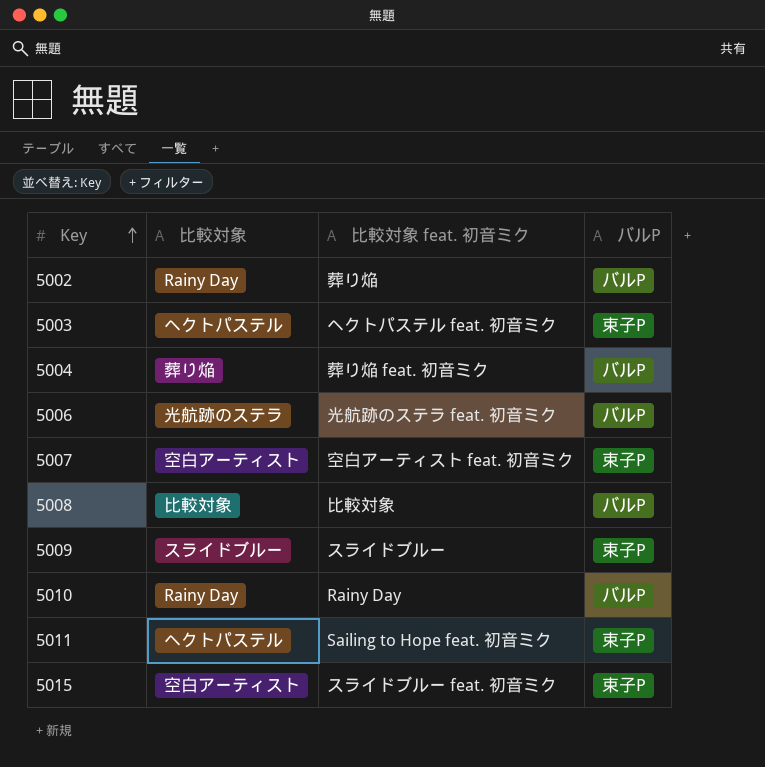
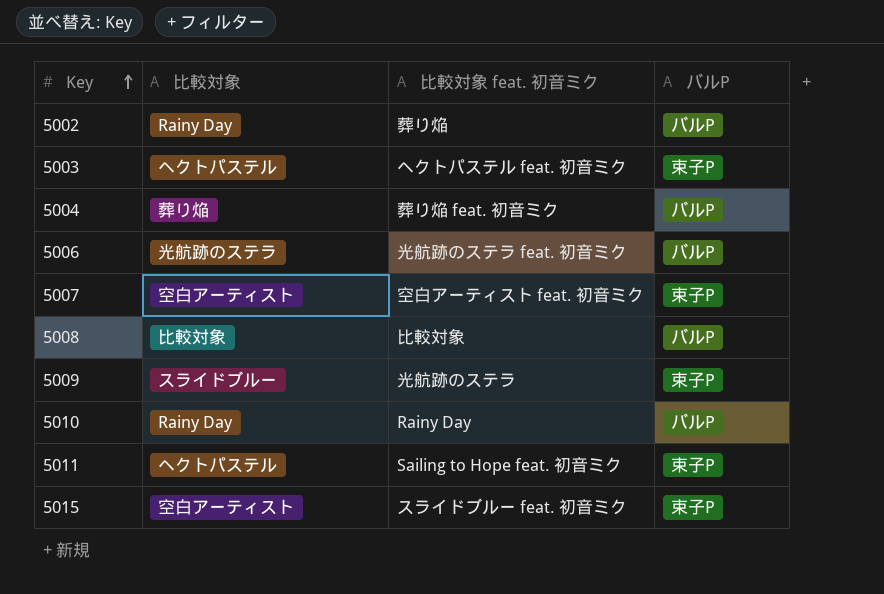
5009 | 比較対象 feat. 初音ミク: スライドブルー -> 光航跡のステラ

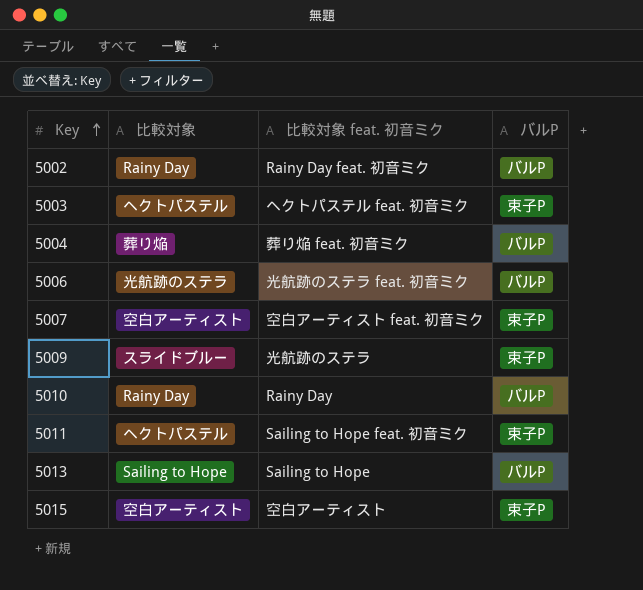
row 5008: 比較対象 | 比較対象 | バルP -> none
5002 | 比較対象 feat. 初音ミク: 葬り焔 -> Rainy Day feat. 初音ミク
row 5013: none -> Sailing to Hope | Sailing to Hope | バルP
5015 | 比較対象 feat. 初音ミク: スライドブルー feat. 初音ミク -> 空白アーティスト

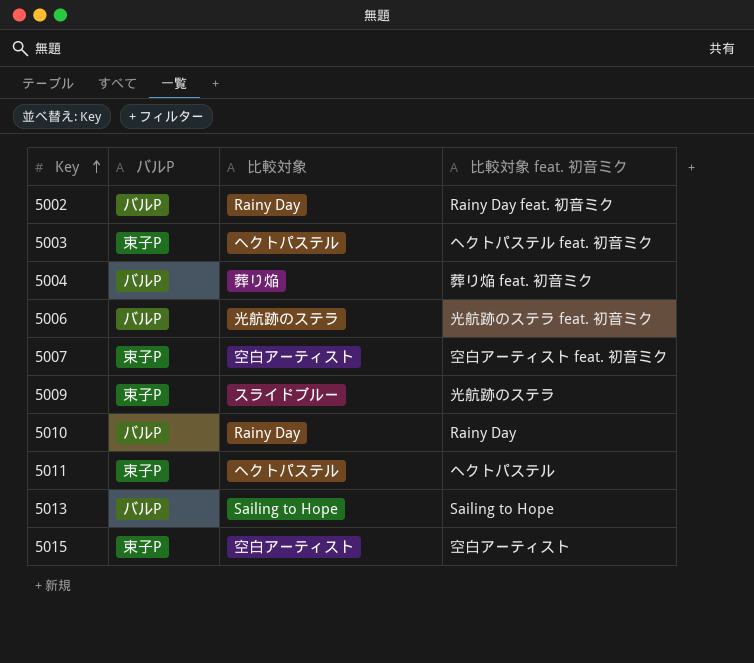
column バルP | position: 4 -> 2
5011 | 比較対象 feat. 初音ミク: Sailing to Hope feat. 初音ミク -> ヘクトパステル

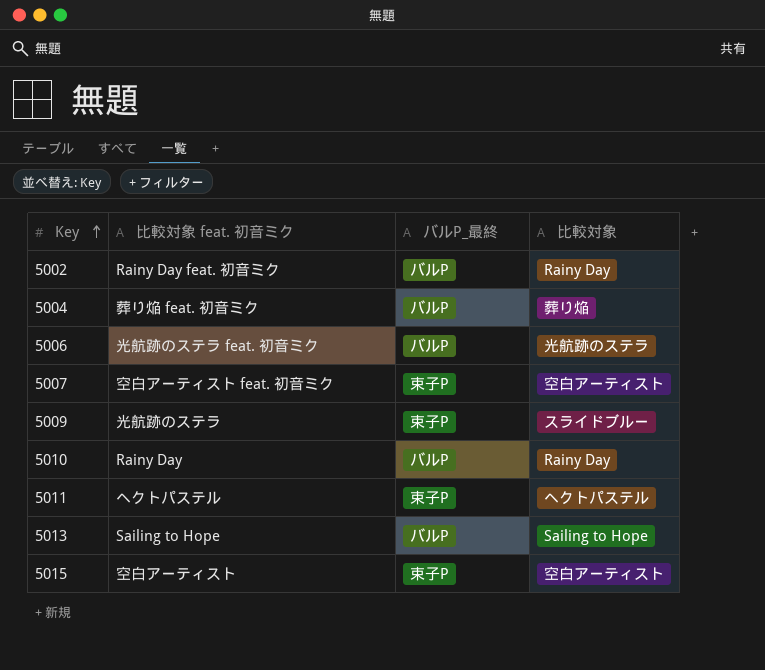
column 比較対象 feat. 初音ミク | position: 4 -> 2
column name: バルP -> バルP_最終
row 5003: 束子P | ヘクトパステル | ヘクトパステル feat. 初音ミク -> none

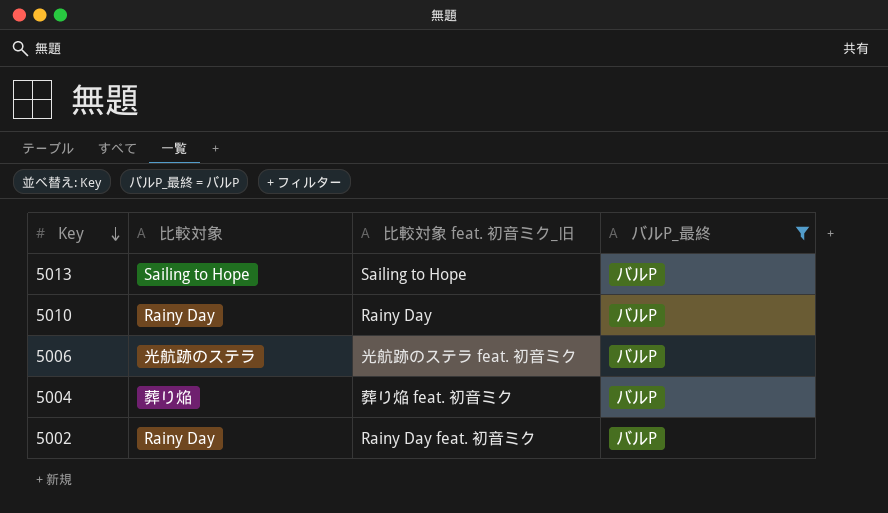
filter: none -> バルP_最終 = バルP
row order: Key ascending -> Key descending
column 比較対象 | position: 4 -> 2
column name: 比較対象 feat. 初音ミク -> 比較対象 feat. 初音ミク_旧

